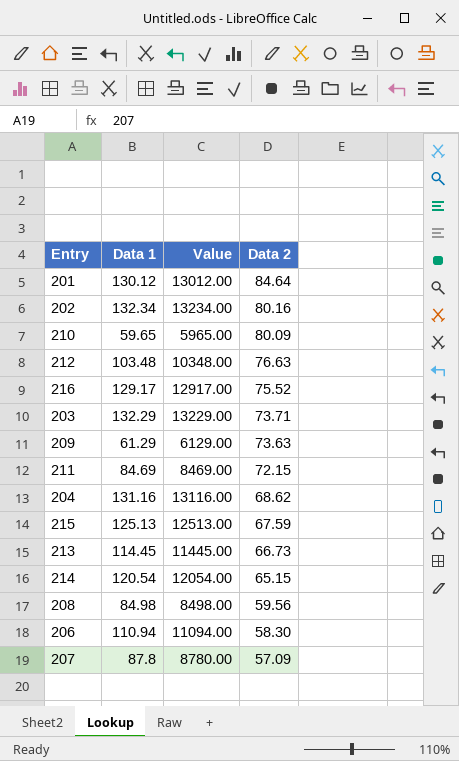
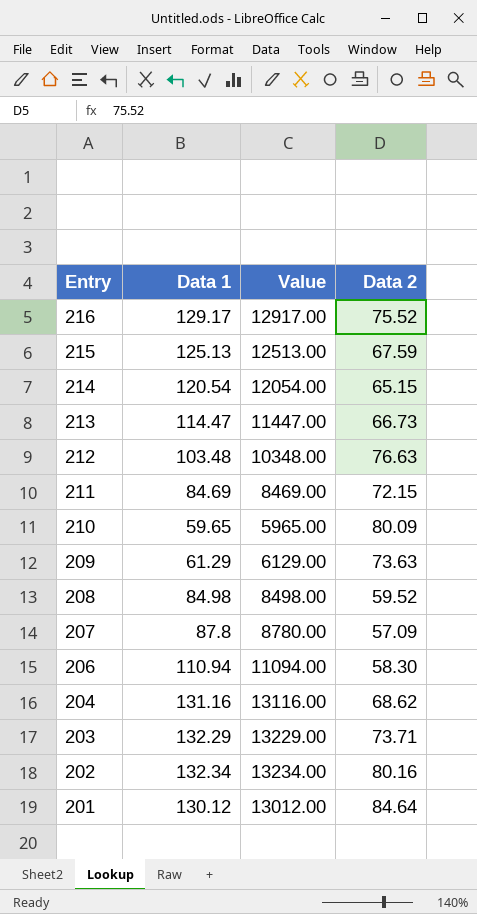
row order: Data 2 descending -> Entry descending
213 | Data 1: 114.45 -> 114.47
213 | Value: 11445.00 -> 11447.00
208 | Data 2: 59.56 -> 59.52

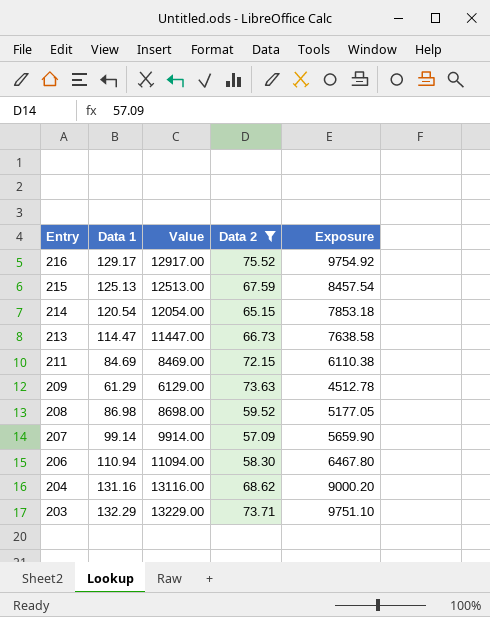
filter: none -> Data 2 <= 75.52
column Exposure | formula: none -> [Data 1] * [Data 2]
208 | Data 1: 84.98 -> 86.98
208 | Value: 8498.00 -> 8698.00
207 | Data 1: 87.8 -> 99.14
207 | Value: 8780.00 -> 9914.00

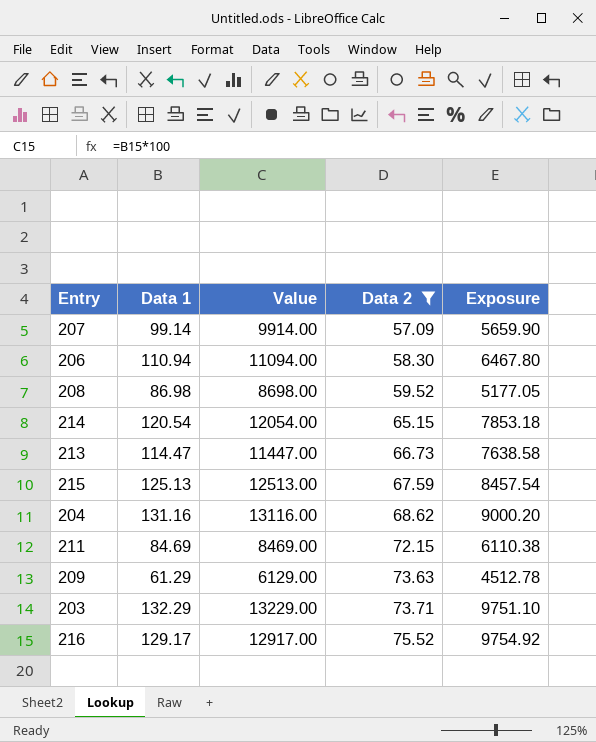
row order: Entry descending -> Data 2 ascending

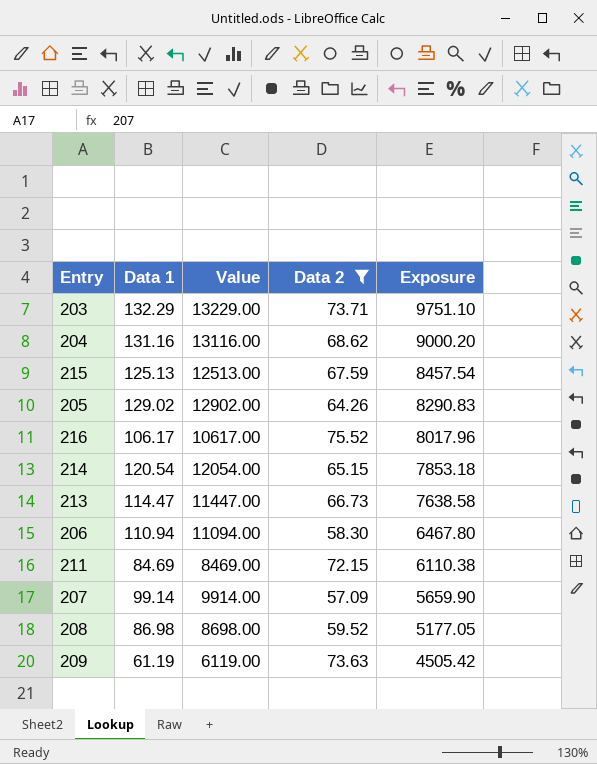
row order: Data 2 ascending -> Exposure descending
row 205: none -> 129.02 | 12902.00 | 64.26 | 8290.83
216 | Data 1: 129.17 -> 106.17
216 | Value: 12917.00 -> 10617.00
216 | Exposure: 9754.92 -> 8017.96
209 | Data 1: 61.29 -> 61.19
209 | Value: 6129.00 -> 6119.00
209 | Exposure: 4512.78 -> 4505.42

